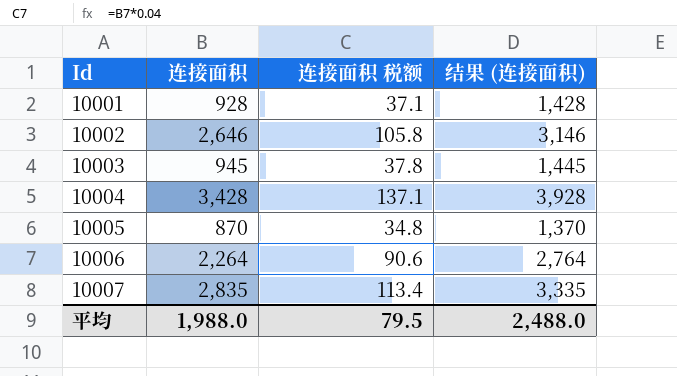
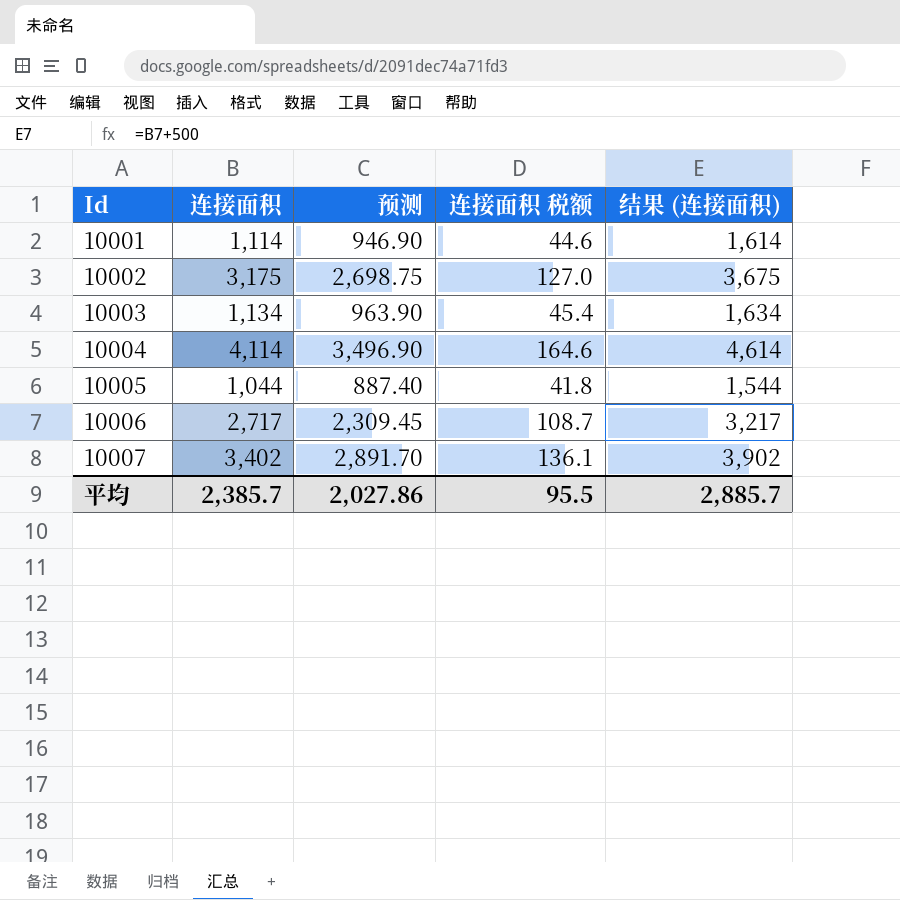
column 预测 | formula: none -> [连接面积] * 0.85
10001 | 连接面积: 928 -> 1,114
10001 | 连接面积 税额: 37.1 -> 44.6
10001 | 结果 (连接面积): 1,428 -> 1,614
10002 | 连接面积: 2,646 -> 3,175
10002 | 连接面积 税额: 105.8 -> 127.0
10002 | 结果 (连接面积): 3,146 -> 3,675
10003 | 连接面积: 945 -> 1,134
10003 | 连接面积 税额: 37.8 -> 45.4
10003 | 结果 (连接面积): 1,445 -> 1,634
10004 | 连接面积: 3,428 -> 4,114
10004 | 连接面积 税额: 137.1 -> 164.6
10004 | 结果 (连接面积): 3,928 -> 4,614
10005 | 连接面积: 870 -> 1,044
10005 | 连接面积 税额: 34.8 -> 41.8
10005 | 结果 (连接面积): 1,370 -> 1,544
10006 | 连接面积: 2,264 -> 2,717
10006 | 连接面积 税额: 90.6 -> 108.7
10006 | 结果 (连接面积): 2,764 -> 3,217
10007 | 连接面积: 2,835 -> 3,402
10007 | 连接面积 税额: 113.4 -> 136.1
10007 | 结果 (连接面积): 3,335 -> 3,902
平均 | 连接面积: 1,988.0 -> 2,385.7
平均 | 连接面积 税额: 79.5 -> 95.5
平均 | 结果 (连接面积): 2,488.0 -> 2,885.7

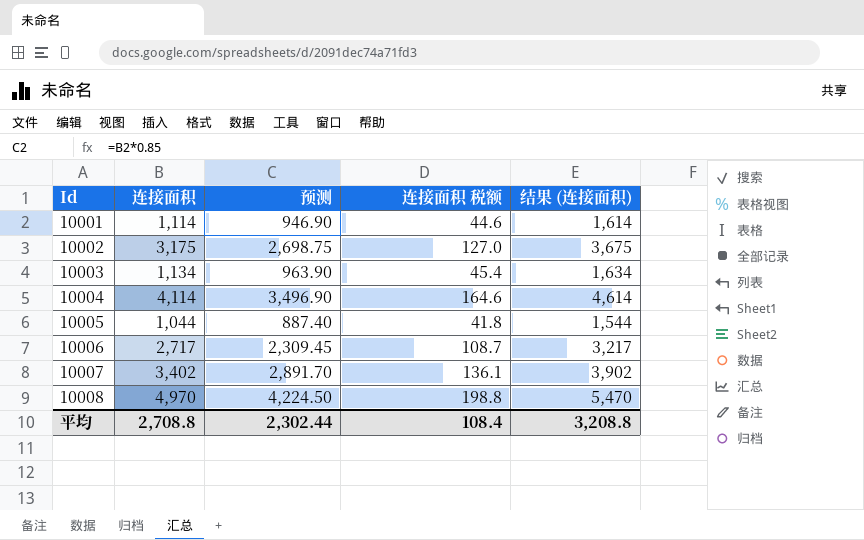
row 10008: none -> 4,970 | 4,224.50 | 198.8 | 5,470
平均 | 连接面积: 2,385.7 -> 2,708.8
平均 | 预测: 2,027.86 -> 2,302.44
平均 | 连接面积 税额: 95.5 -> 108.4
平均 | 结果 (连接面积): 2,885.7 -> 3,208.8

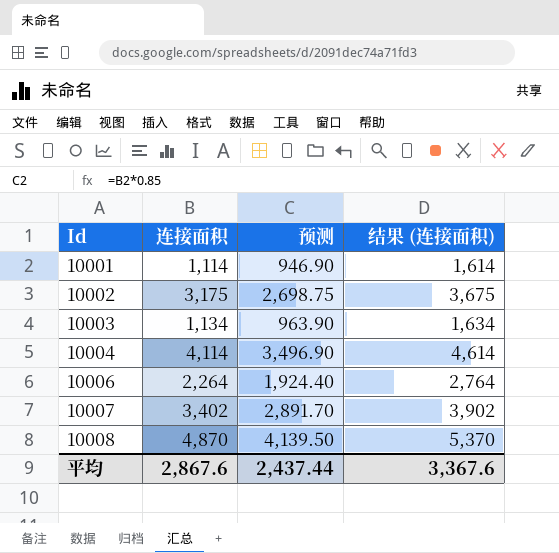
column 连接面积 税额 | formula: [连接面积] * 0.04 -> none
row 10005: 1,044 | 887.40 | 41.8 | 1,544 -> none
10006 | 连接面积: 2,717 -> 2,264
10006 | 预测: 2,309.45 -> 1,924.40
10006 | 结果 (连接面积): 3,217 -> 2,764
10008 | 连接面积: 4,970 -> 4,870
10008 | 预测: 4,224.50 -> 4,139.50
10008 | 结果 (连接面积): 5,470 -> 5,370
平均 | 连接面积: 2,708.8 -> 2,867.6
平均 | 预测: 2,302.44 -> 2,437.44
平均 | 结果 (连接面积): 3,208.8 -> 3,367.6

